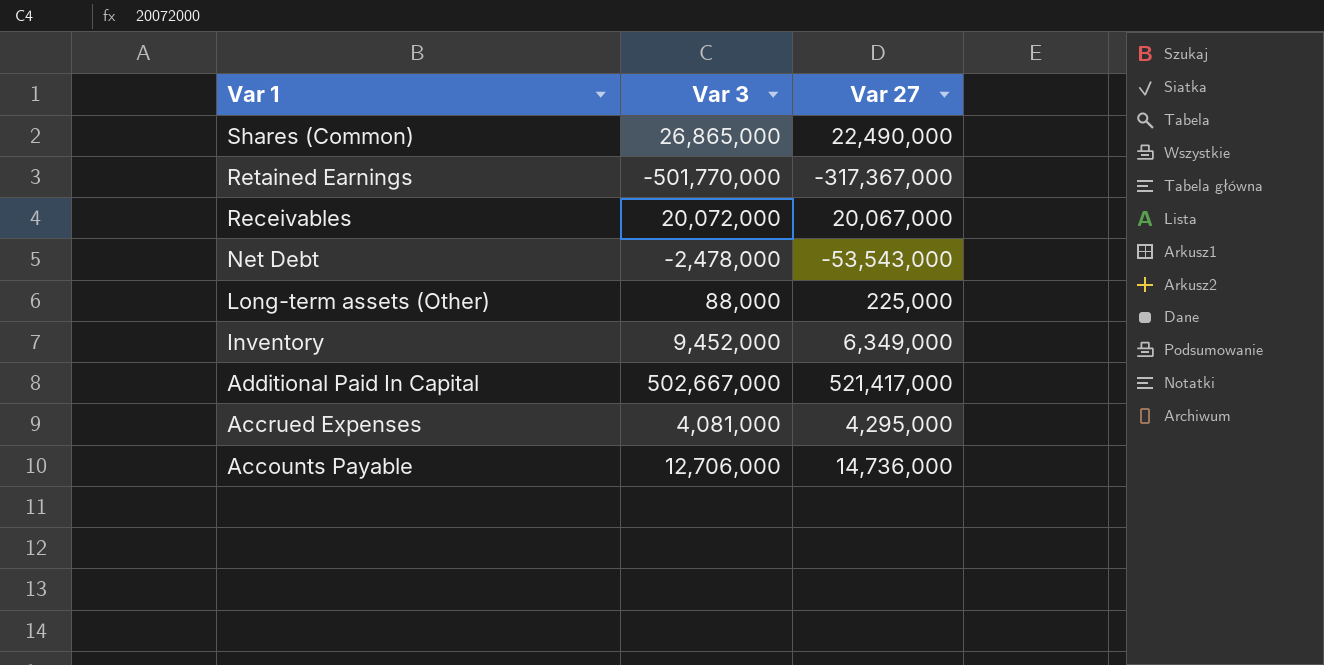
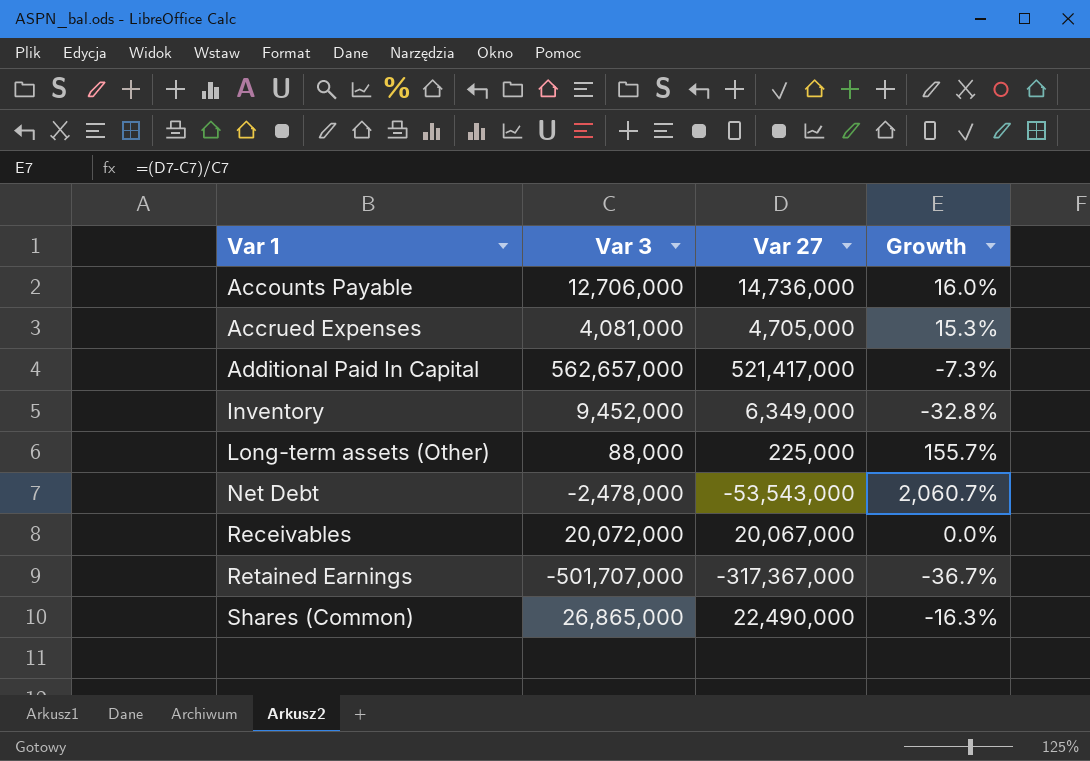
row order: Var 1 descending -> Var 1 ascending
column Growth | formula: none -> ([Var 27] - [Var 3]) / [Var 3]
Accrued Expenses | Var 27: 4,295,000 -> 4,705,000
Additional Paid In Capital | Var 3: 502,667,000 -> 562,657,000
Retained Earnings | Var 3: -501,770,000 -> -501,707,000

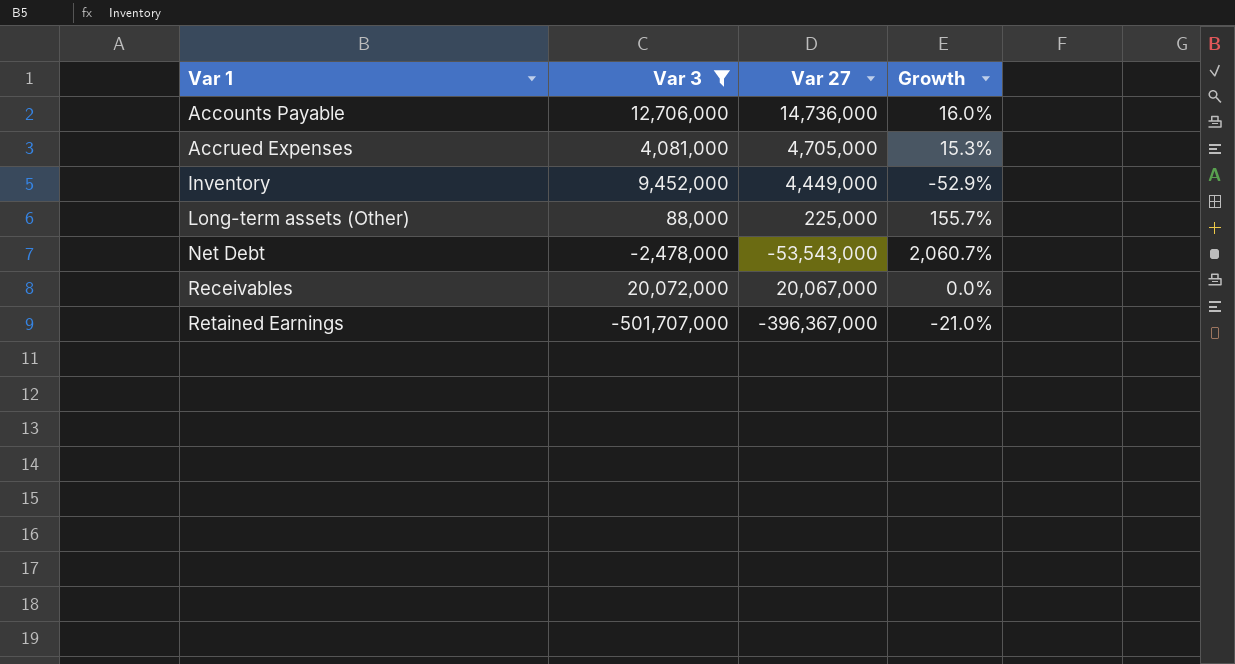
filter: none -> Var 3 <= 20,072,000
Inventory | Var 27: 6,349,000 -> 4,449,000
Inventory | Growth: -32.8% -> -52.9%
Retained Earnings | Var 27: -317,367,000 -> -396,367,000
Retained Earnings | Growth: -36.7% -> -21.0%

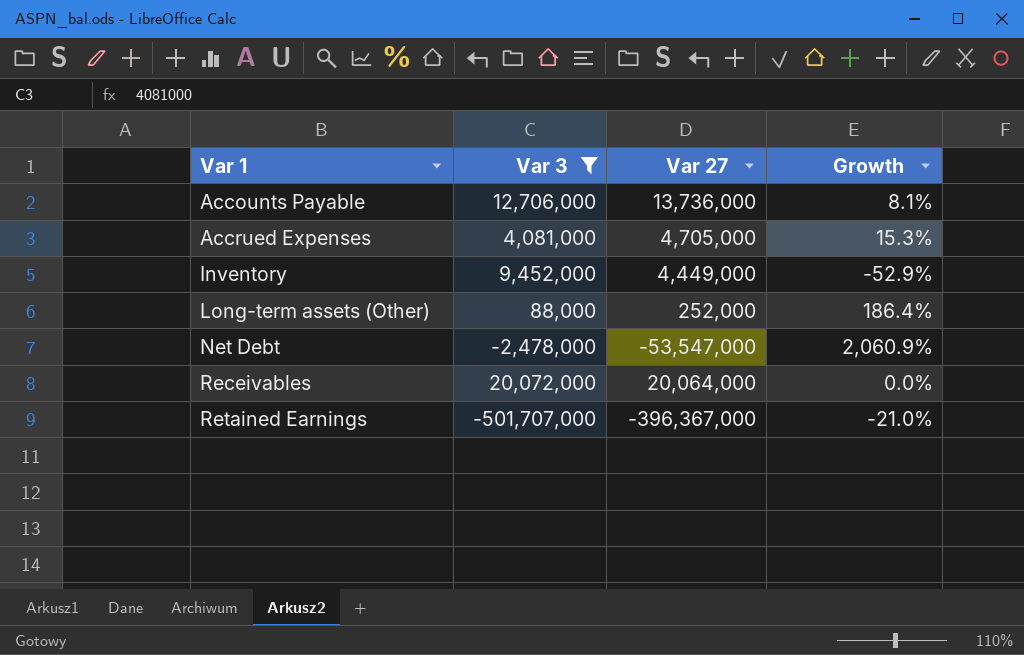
Accounts Payable | Var 27: 14,736,000 -> 13,736,000
Accounts Payable | Growth: 16.0% -> 8.1%
Long-term assets (Other) | Var 27: 225,000 -> 252,000
Long-term assets (Other) | Growth: 155.7% -> 186.4%
Net Debt | Var 27: -53,543,000 -> -53,547,000
Net Debt | Growth: 2,060.7% -> 2,060.9%
Receivables | Var 27: 20,067,000 -> 20,064,000

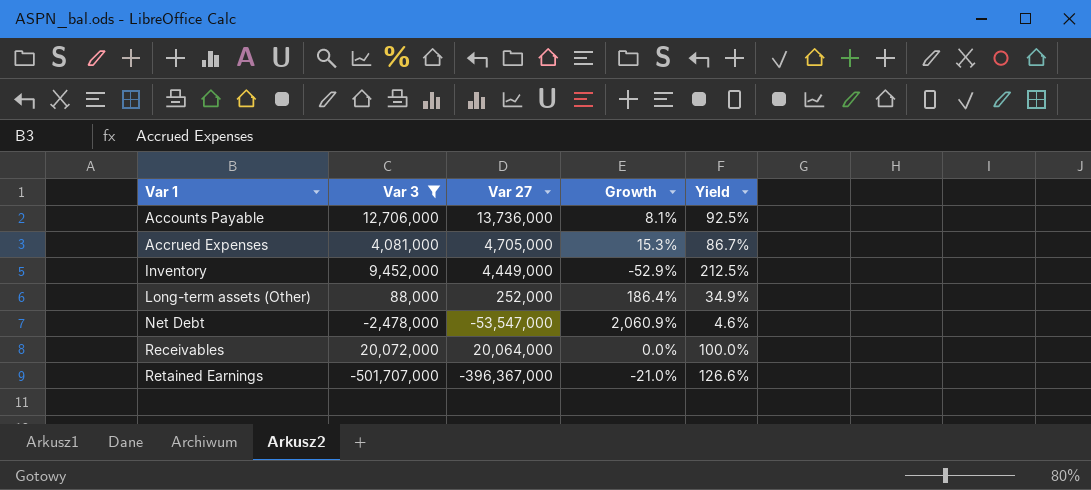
column Yield | formula: none -> [Var 3] / [Var 27]

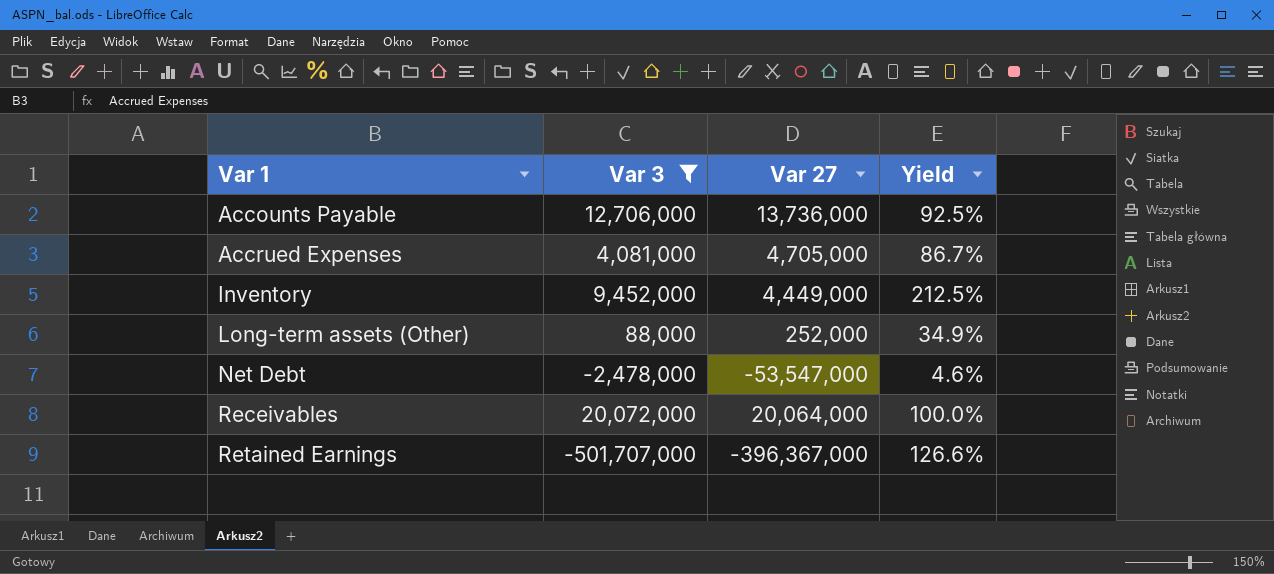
column Growth | formula: ([Var 27] - [Var 3]) / [Var 3] -> none

